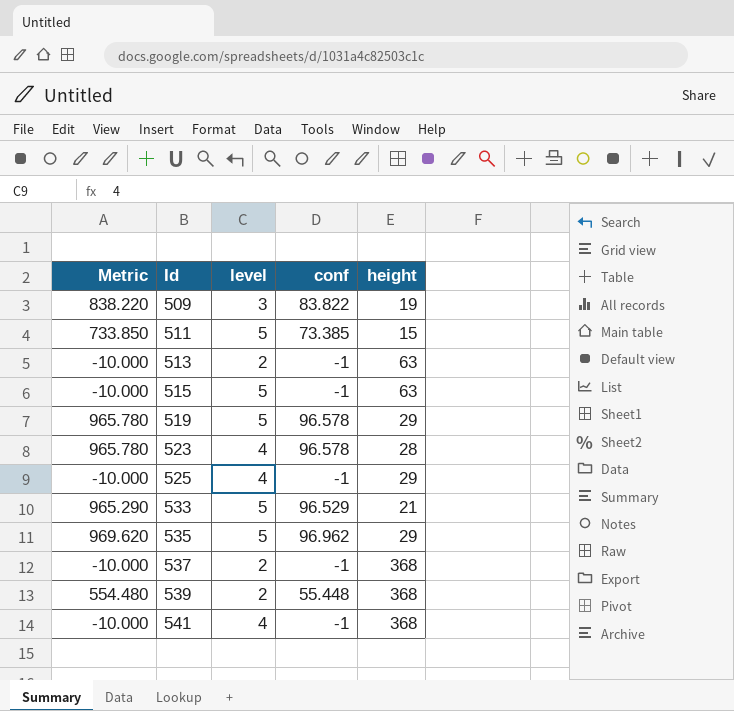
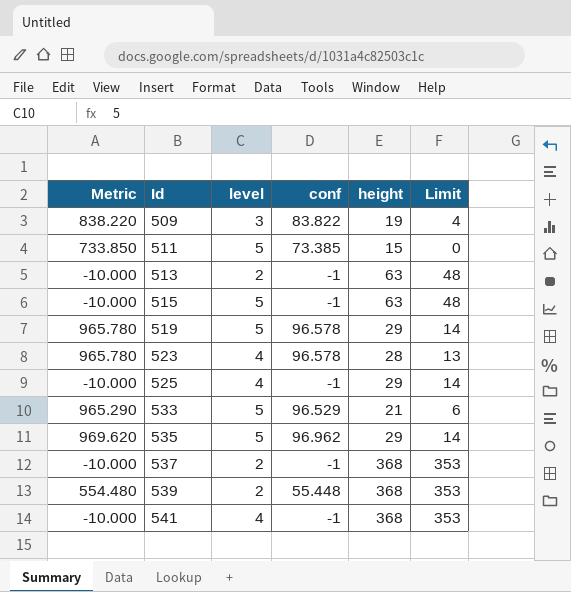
column Limit | formula: none -> [height] - 15

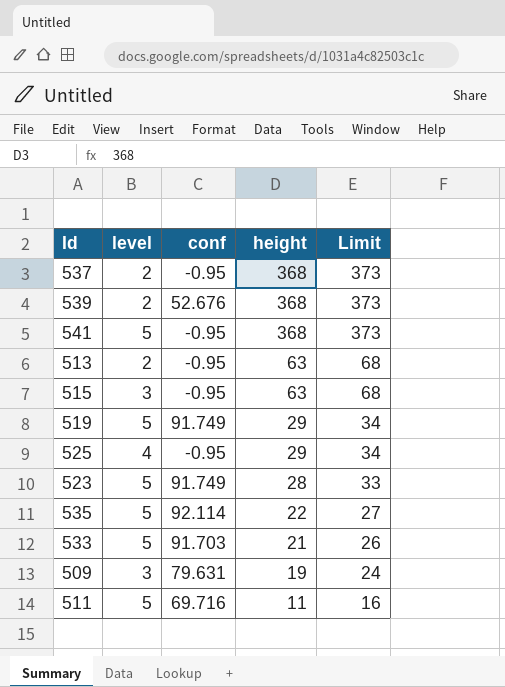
row order: Id ascending -> height descending
column Metric | formula: [conf] * 10 -> none
column Limit | formula: [height] - 15 -> [height] + 5
537 | conf: -1 -> -0.95
539 | conf: 55.448 -> 52.676
541 | level: 4 -> 5
541 | conf: -1 -> -0.95
513 | conf: -1 -> -0.95
515 | level: 5 -> 3
515 | conf: -1 -> -0.95
519 | conf: 96.578 -> 91.749
525 | conf: -1 -> -0.95
523 | level: 4 -> 5
523 | conf: 96.578 -> 91.749
535 | conf: 96.962 -> 92.114
535 | height: 29 -> 22
533 | conf: 96.529 -> 91.703
509 | conf: 83.822 -> 79.631
511 | conf: 73.385 -> 69.716
511 | height: 15 -> 11

